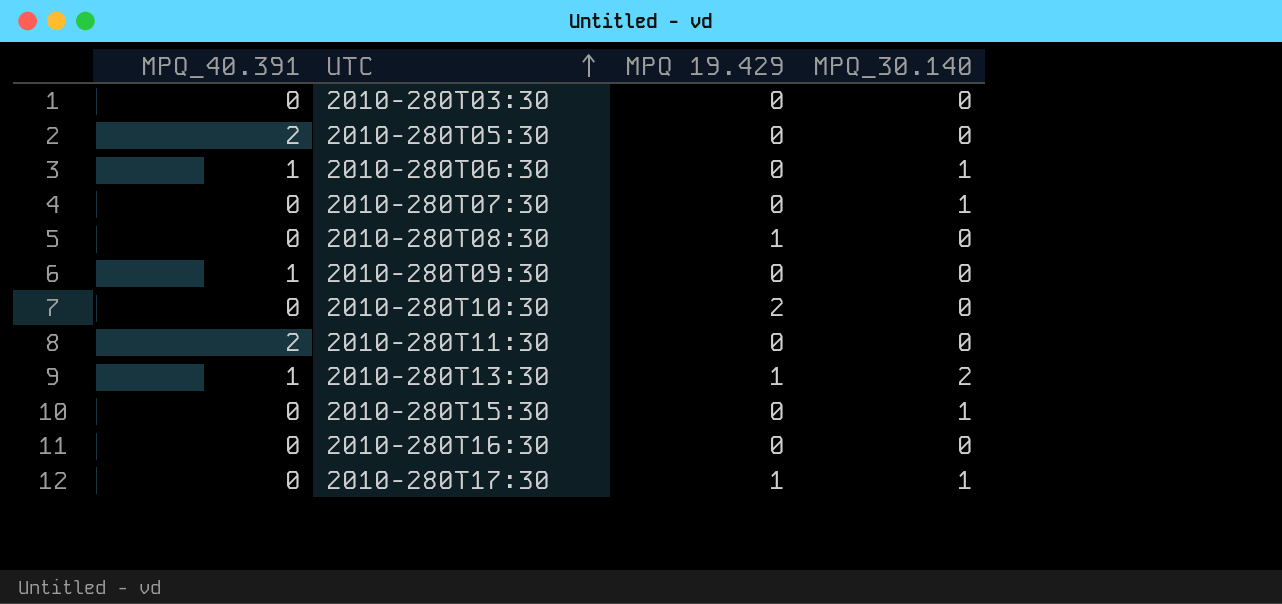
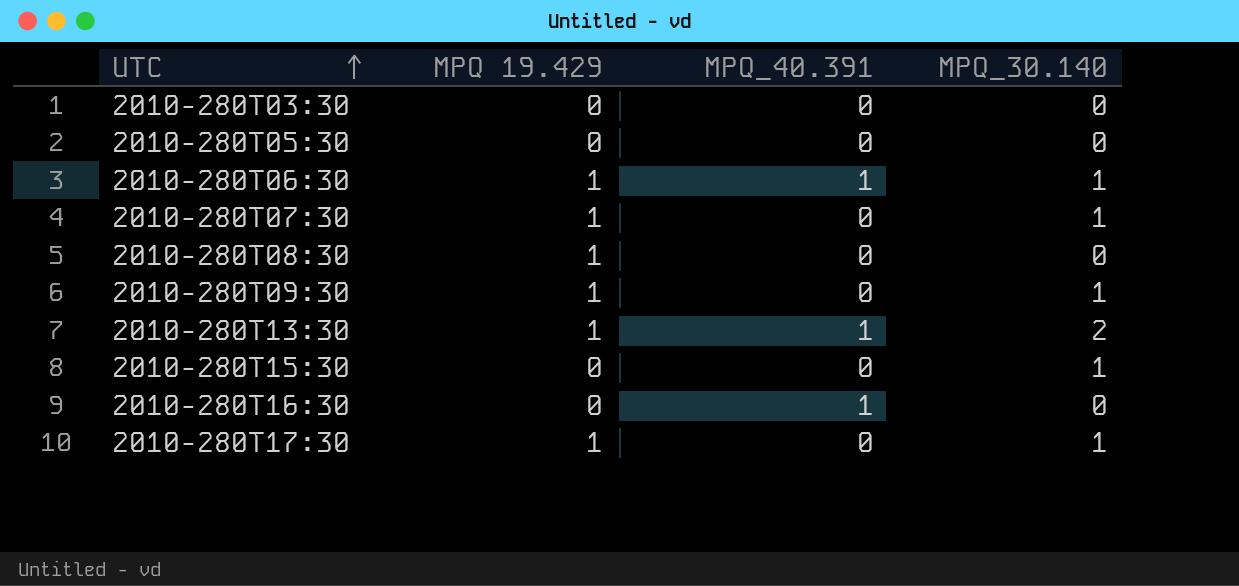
column MPQ_40.391 | position: 1 -> 3
row 2010-280T10:30: 0 | 2 | 0 -> none
row 2010-280T11:30: 2 | 0 | 0 -> none
2010-280T05:30 | MPQ_40.391: 2 -> 0
2010-280T06:30 | MPQ 19.429: 0 -> 1
2010-280T07:30 | MPQ 19.429: 0 -> 1
2010-280T09:30 | MPQ 19.429: 0 -> 1
2010-280T09:30 | MPQ_40.391: 1 -> 0
2010-280T09:30 | MPQ_30.140: 0 -> 1
2010-280T16:30 | MPQ_40.391: 0 -> 1

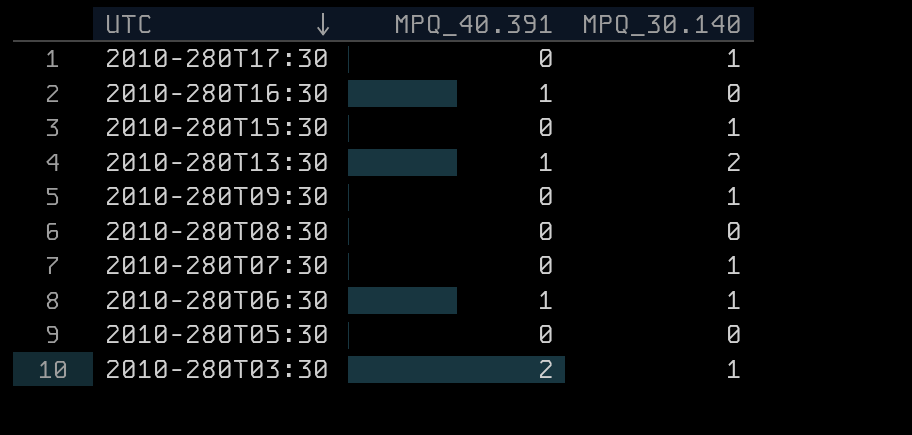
row order: UTC ascending -> UTC descending
column MPQ 19.429 | position: 2 -> none
2010-280T03:30 | MPQ_40.391: 0 -> 2
2010-280T03:30 | MPQ_30.140: 0 -> 1

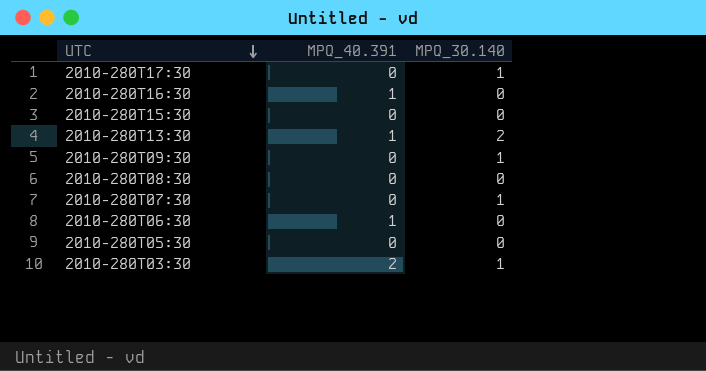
2010-280T15:30 | MPQ_30.140: 1 -> 0
2010-280T06:30 | MPQ_30.140: 1 -> 0

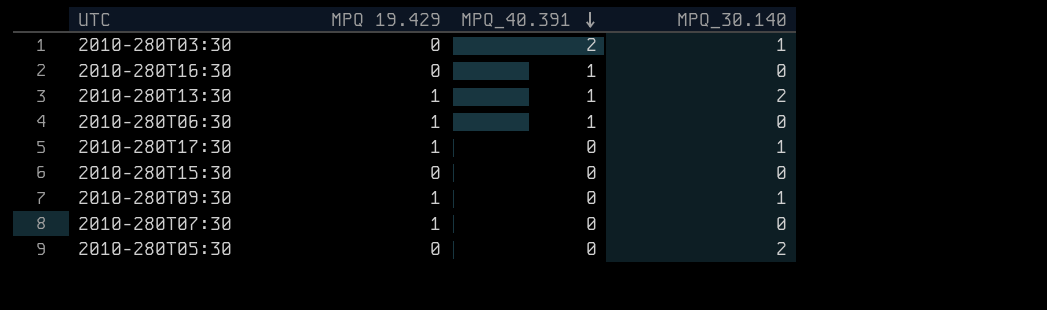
row order: UTC descending -> MPQ_40.391 descending
column MPQ 19.429 | position: none -> 2
row 2010-280T08:30: 0 | 0 -> none
2010-280T07:30 | MPQ_30.140: 1 -> 0
2010-280T05:30 | MPQ_30.140: 0 -> 2

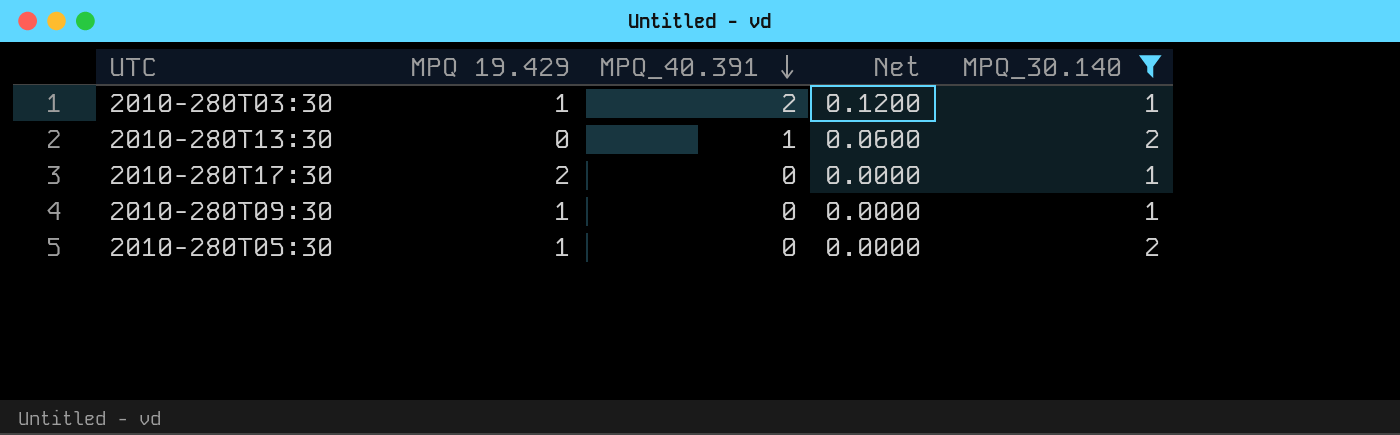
filter: none -> MPQ_30.140 != 0
column Net | formula: none -> [MPQ_40.391] * 0.06
2010-280T03:30 | MPQ 19.429: 0 -> 1
2010-280T13:30 | MPQ 19.429: 1 -> 0
2010-280T17:30 | MPQ 19.429: 1 -> 2
2010-280T05:30 | MPQ 19.429: 0 -> 1

